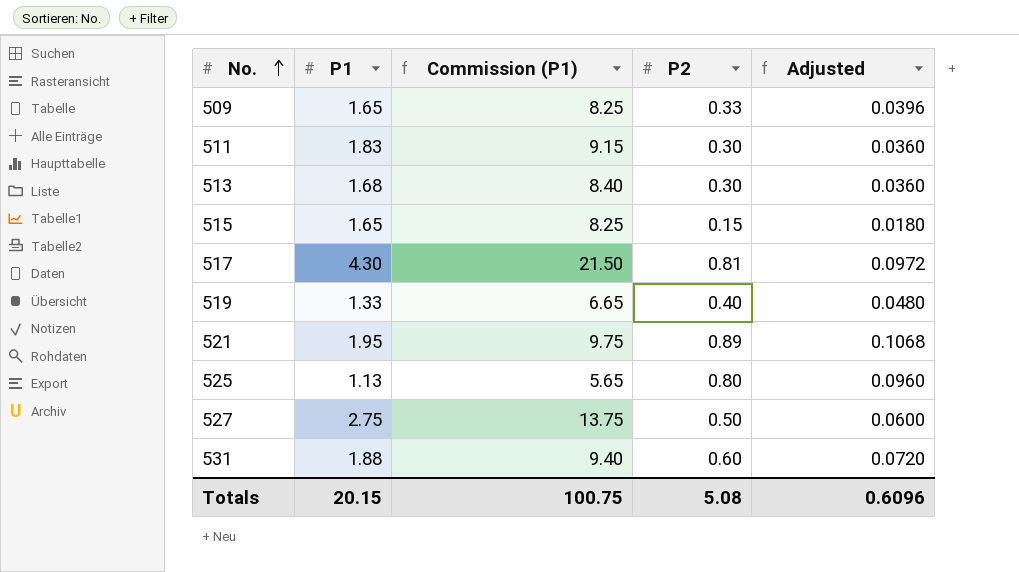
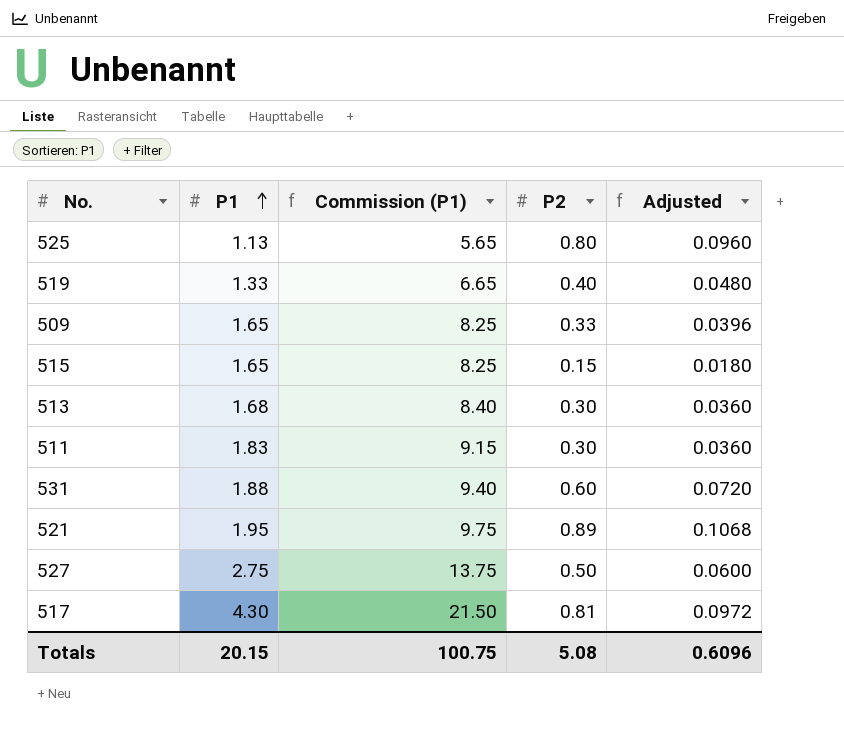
row order: No. ascending -> P1 ascending

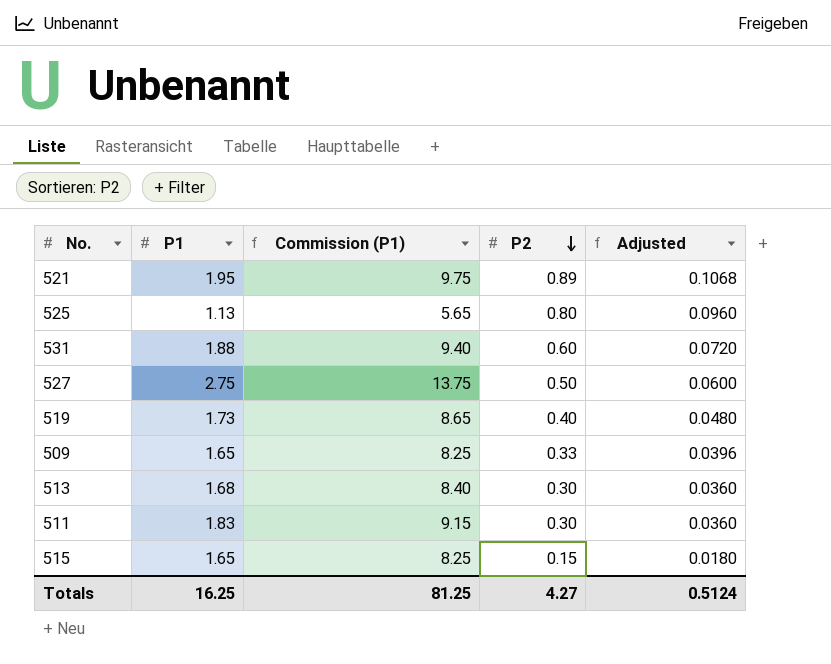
row order: P1 ascending -> P2 descending
row 517: 4.30 | 21.50 | 0.81 | 0.0972 -> none
519 | P1: 1.33 -> 1.73
519 | Commission (P1): 6.65 -> 8.65
Totals | P1: 20.15 -> 16.25
Totals | Commission (P1): 100.75 -> 81.25
Totals | P2: 5.08 -> 4.27
Totals | Adjusted: 0.6096 -> 0.5124

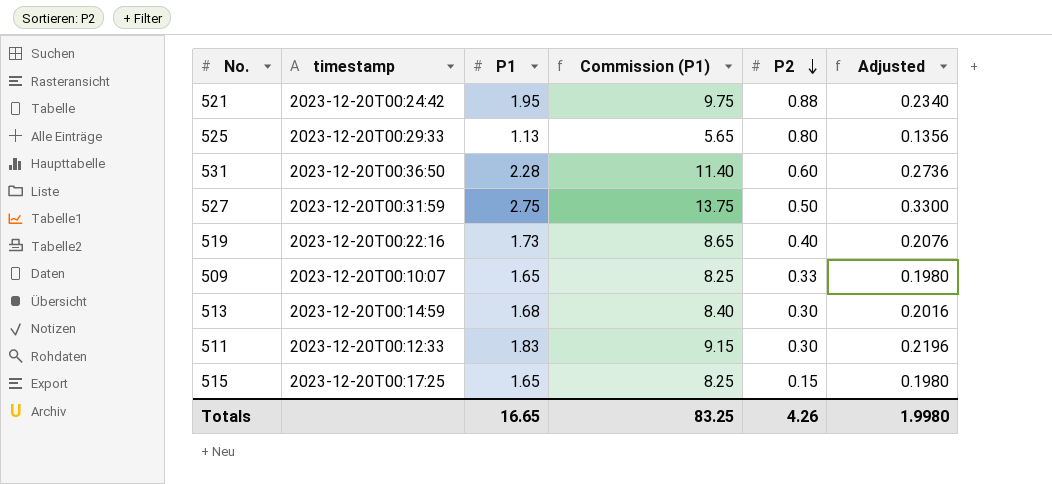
column timestamp | position: none -> 2
column Adjusted | formula: [P2] * 0.12 -> [P1] * 0.12
521 | P2: 0.89 -> 0.88
531 | P1: 1.88 -> 2.28
531 | Commission (P1): 9.40 -> 11.40
Totals | P1: 16.25 -> 16.65
Totals | Commission (P1): 81.25 -> 83.25
Totals | P2: 4.27 -> 4.26
Totals | Adjusted: 0.5124 -> 1.9980

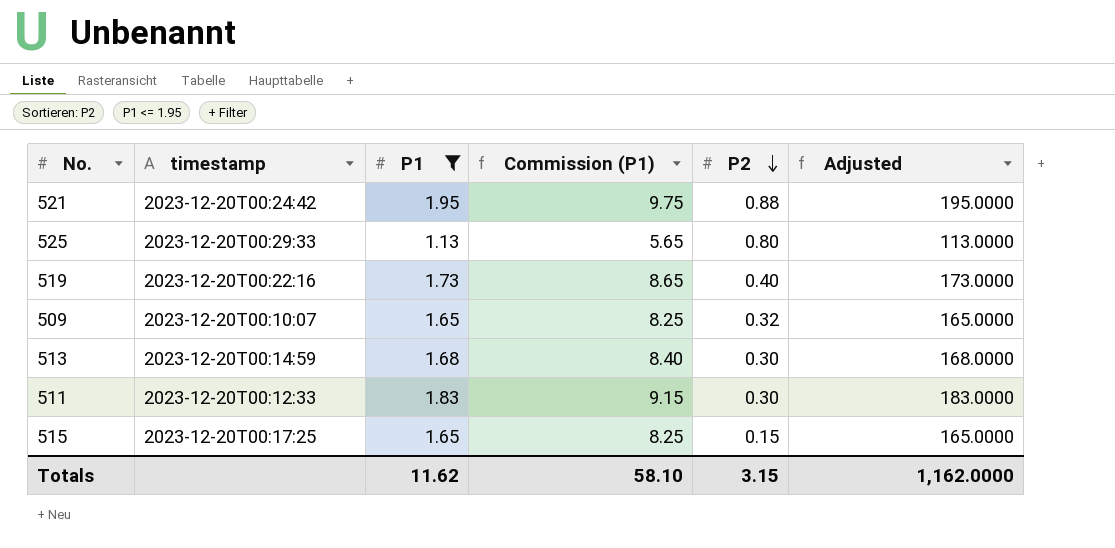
filter: none -> P1 <= 1.95
column Adjusted | formula: [P1] * 0.12 -> [P1] * 100
509 | P2: 0.33 -> 0.32
Totals | P1: 16.65 -> 11.62
Totals | Commission (P1): 83.25 -> 58.10
Totals | P2: 4.26 -> 3.15
Totals | Adjusted: 1.9980 -> 1,162.0000

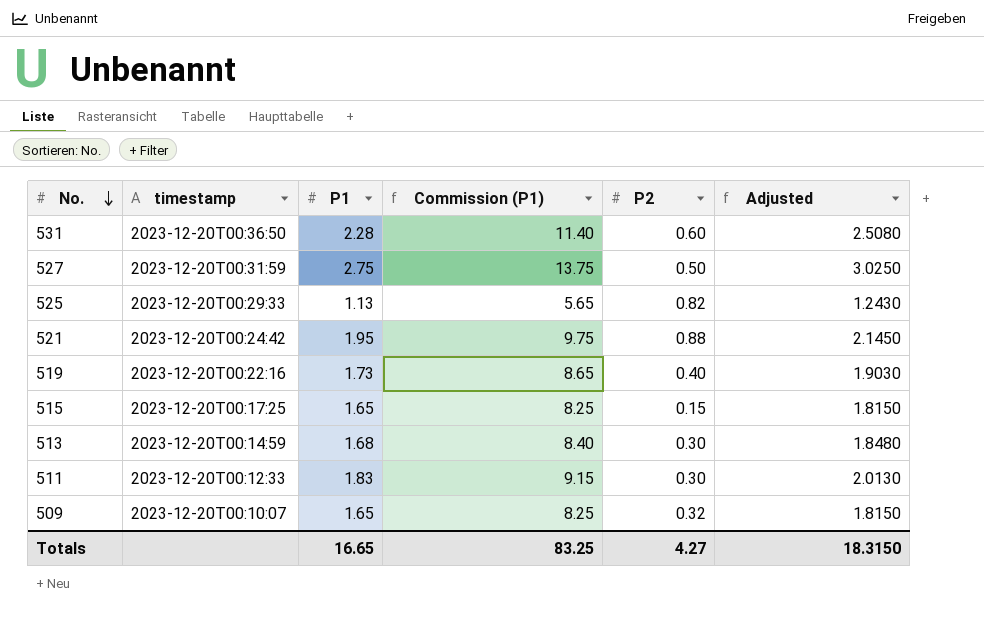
filter: P1 <= 1.95 -> none
row order: P2 descending -> No. descending
column Adjusted | formula: [P1] * 100 -> [P1] * 1.1
525 | P2: 0.80 -> 0.82
Totals | P1: 11.62 -> 16.65
Totals | Commission (P1): 58.10 -> 83.25
Totals | P2: 3.15 -> 4.27
Totals | Adjusted: 1,162.0000 -> 18.3150

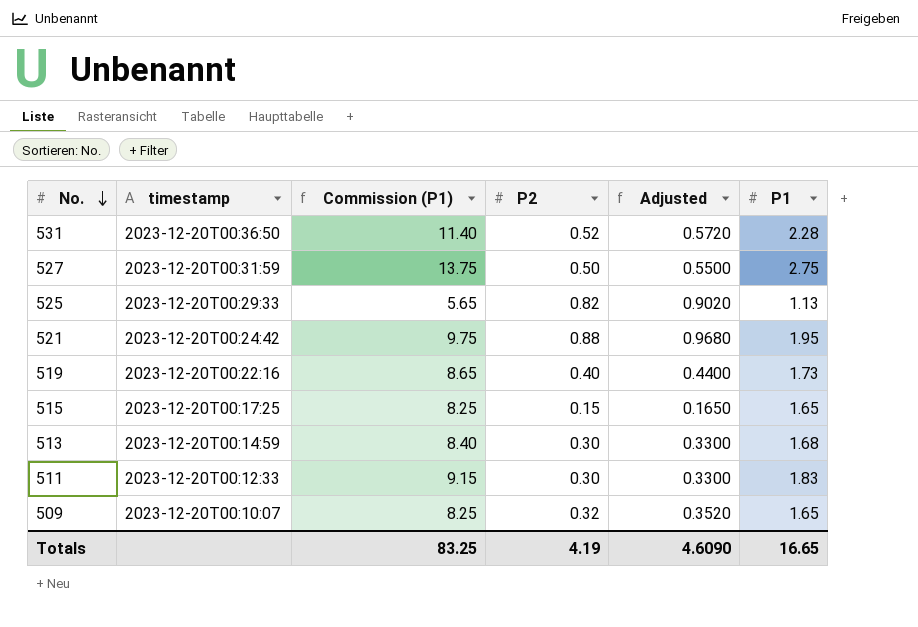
column Adjusted | formula: [P1] * 1.1 -> [P2] * 1.1
column P1 | position: 3 -> 6
531 | P2: 0.60 -> 0.52
Totals | P2: 4.27 -> 4.19
Totals | Adjusted: 18.3150 -> 4.6090

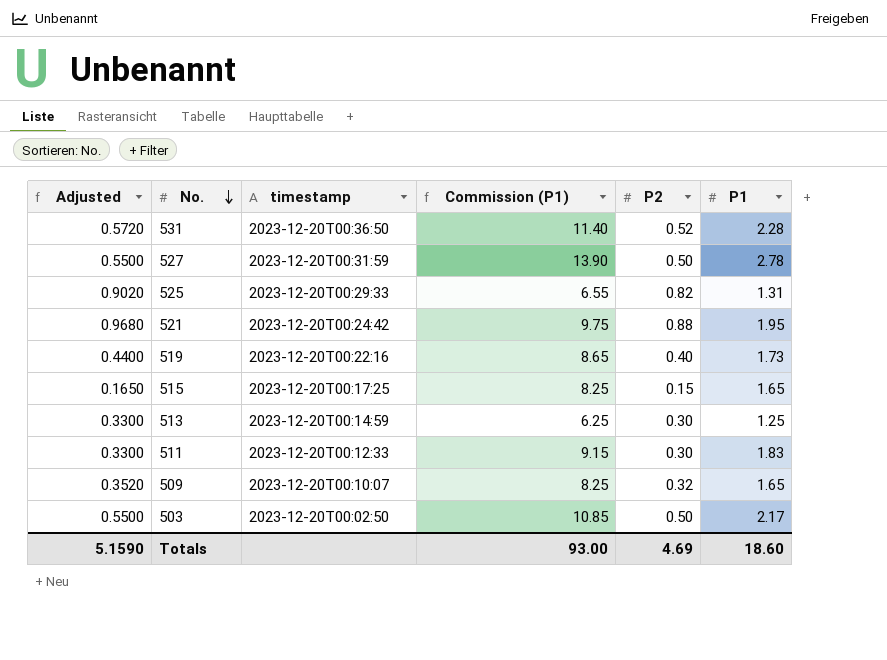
column Adjusted | position: 5 -> 1
527 | Commission (P1): 13.75 -> 13.90
527 | P1: 2.75 -> 2.78
525 | Commission (P1): 5.65 -> 6.55
525 | P1: 1.13 -> 1.31
513 | Commission (P1): 8.40 -> 6.25
513 | P1: 1.68 -> 1.25
row 503: none -> 0.5500 | 2023-12-20T00:02:50 | 10.85 | 0.50 | 2.17
Totals | Adjusted: 4.6090 -> 5.1590
Totals | Commission (P1): 83.25 -> 93.00
Totals | P2: 4.19 -> 4.69
Totals | P1: 16.65 -> 18.60

